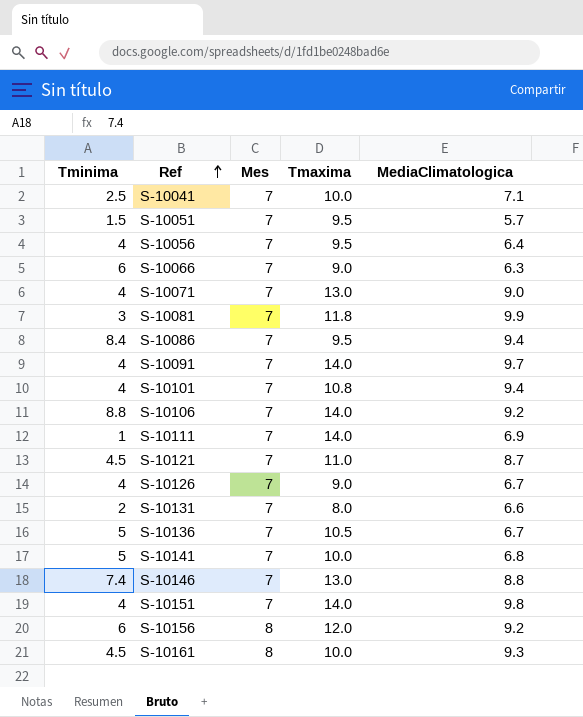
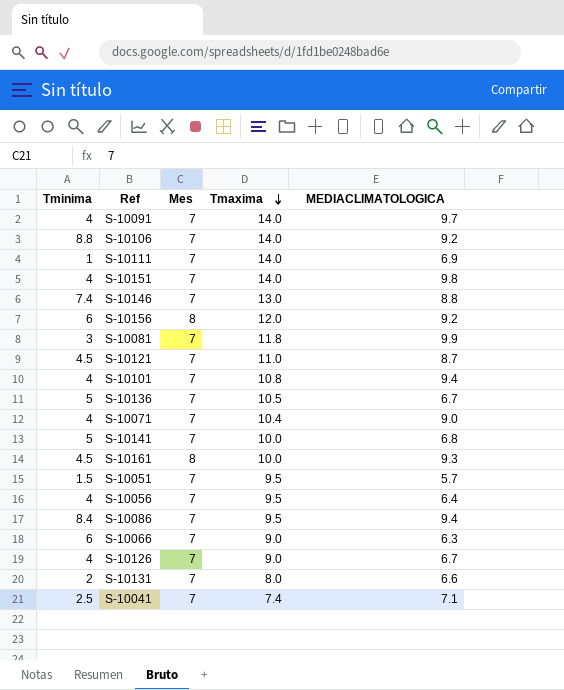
row order: Ref ascending -> Tmaxima descending
column name: MediaClimatologica -> MEDIACLIMATOLOGICA
S-10071 | Tmaxima: 13.0 -> 10.4
S-10041 | Tmaxima: 10.0 -> 7.4

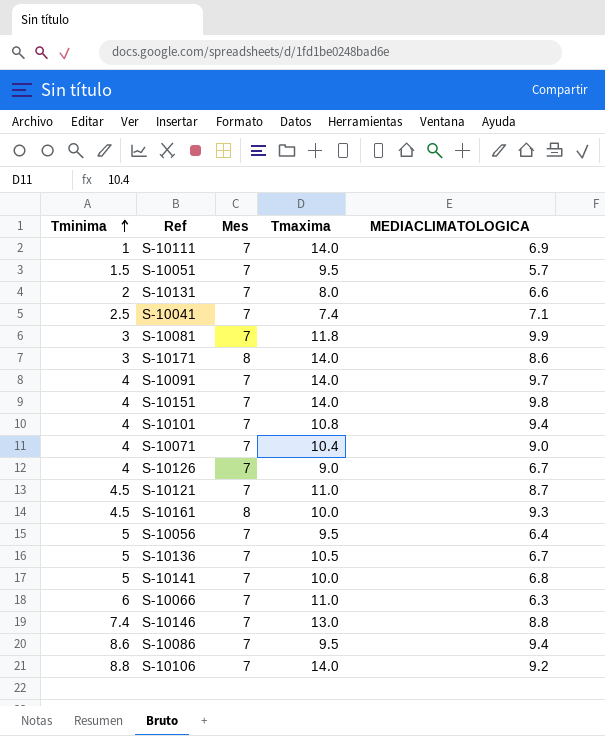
row order: Tmaxima descending -> Tminima ascending
row S-10156: 6 | 8 | 12.0 | 9.2 -> none
row S-10171: none -> 3 | 8 | 14.0 | 8.6
S-10056 | Tminima: 4 -> 5
S-10066 | Tmaxima: 9.0 -> 11.0
S-10086 | Tminima: 8.4 -> 8.6

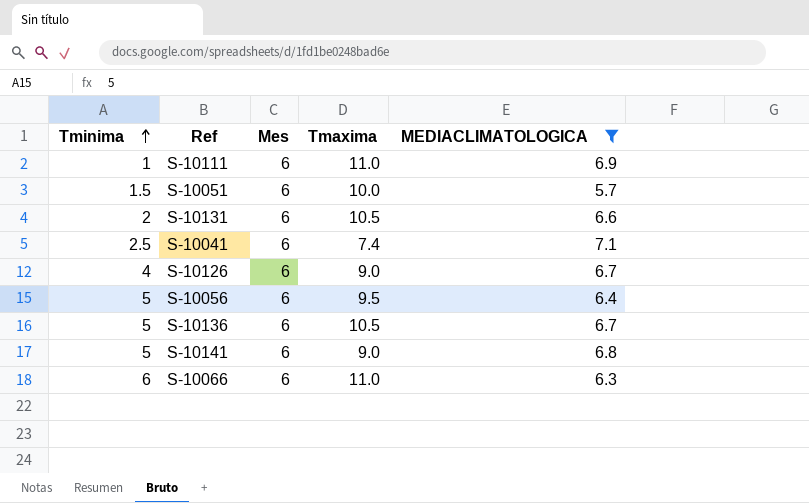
filter: none -> MEDIACLIMATOLOGICA <= 7.1
S-10111 | Mes: 7 -> 6
S-10111 | Tmaxima: 14.0 -> 11.0
S-10051 | Mes: 7 -> 6
S-10051 | Tmaxima: 9.5 -> 10.0
S-10131 | Mes: 7 -> 6
S-10131 | Tmaxima: 8.0 -> 10.5
S-10041 | Mes: 7 -> 6
S-10126 | Mes: 7 -> 6
S-10056 | Mes: 7 -> 6
S-10136 | Mes: 7 -> 6
S-10141 | Mes: 7 -> 6
S-10141 | Tmaxima: 10.0 -> 9.0
S-10066 | Mes: 7 -> 6

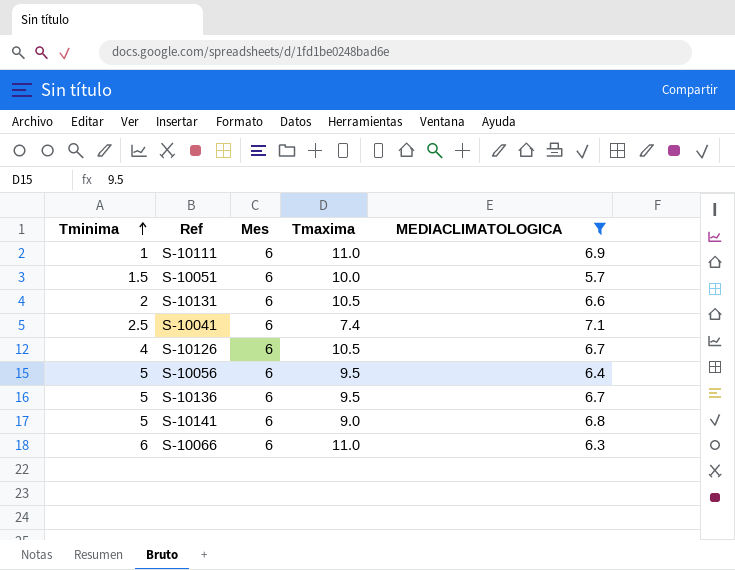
S-10126 | Tmaxima: 9.0 -> 10.5
S-10136 | Tmaxima: 10.5 -> 9.5

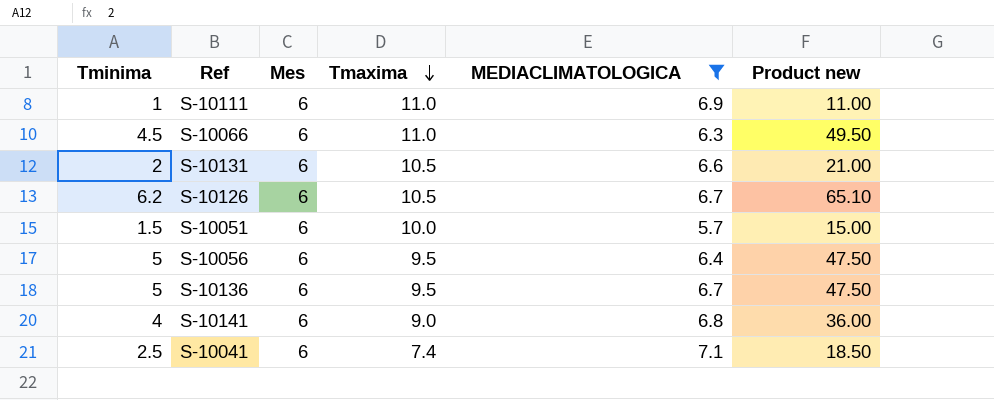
row order: Tminima ascending -> Tmaxima descending
column Product new | formula: none -> [Tminima] * [Tmaxima]
S-10066 | Tminima: 6 -> 4.5
S-10126 | Tminima: 4 -> 6.2
S-10141 | Tminima: 5 -> 4

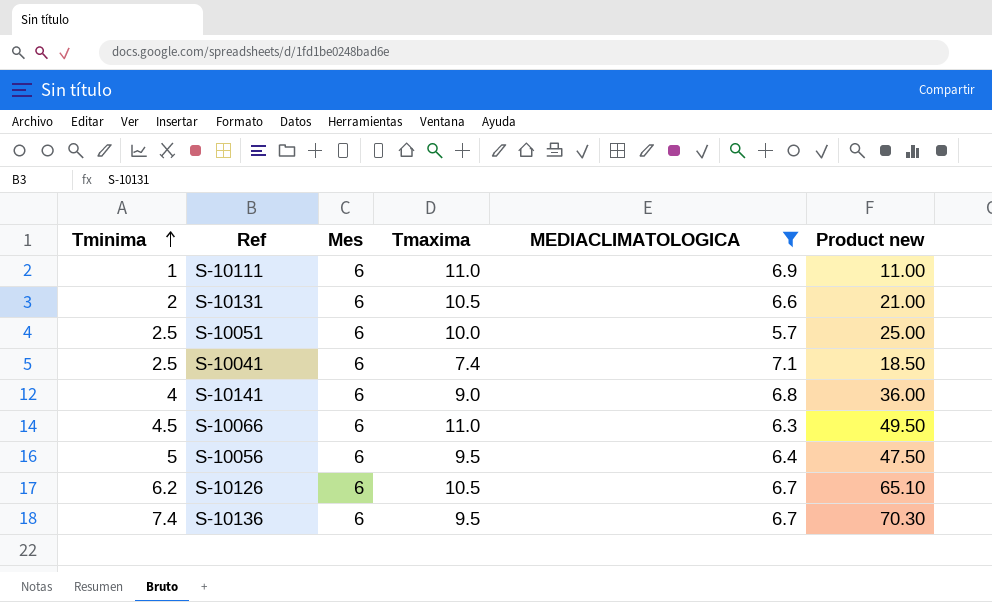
row order: Tmaxima descending -> Tminima ascending
S-10051 | Tminima: 1.5 -> 2.5
S-10051 | Product new: 15.00 -> 25.00
S-10136 | Tminima: 5 -> 7.4
S-10136 | Product new: 47.50 -> 70.30

